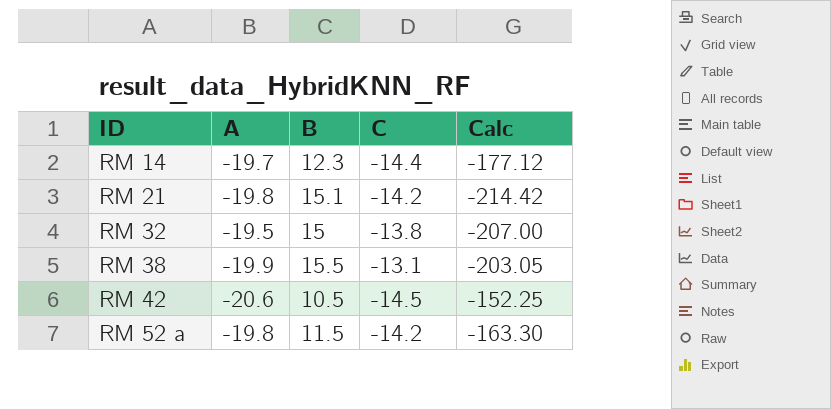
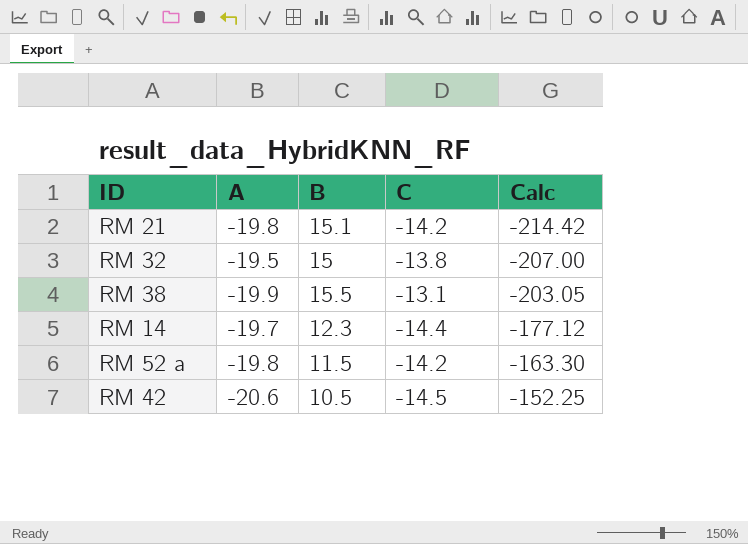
row order: ID ascending -> Calc ascending

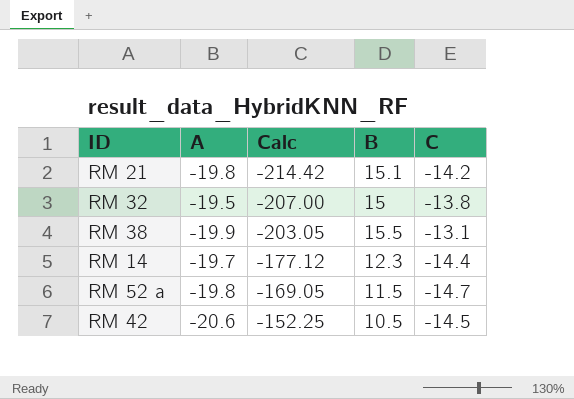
column Calc | position: 5 -> 3
RM 52 a | Calc: -163.30 -> -169.05
RM 52 a | C: -14.2 -> -14.7

